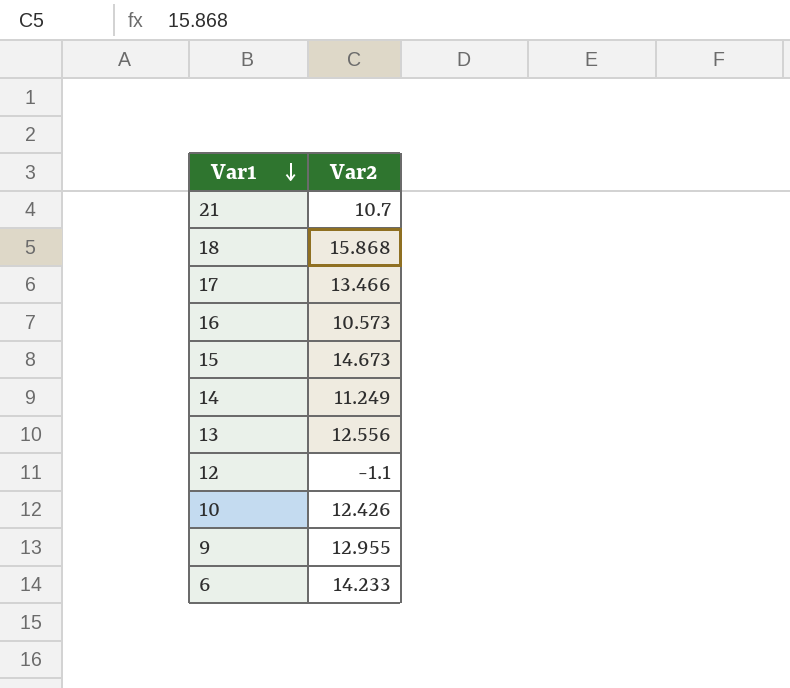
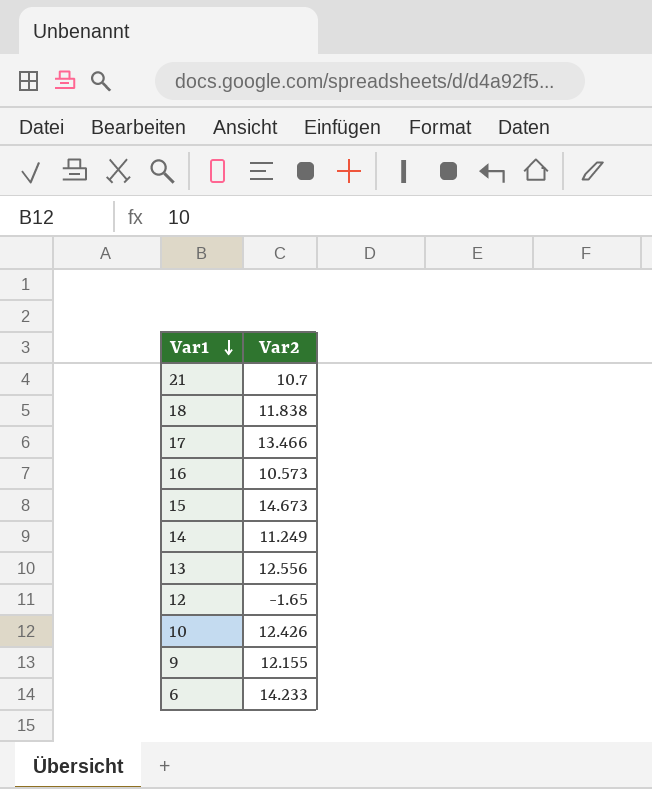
18 | Var2: 15.868 -> 11.838
12 | Var2: -1.1 -> -1.65
9 | Var2: 12.955 -> 12.155

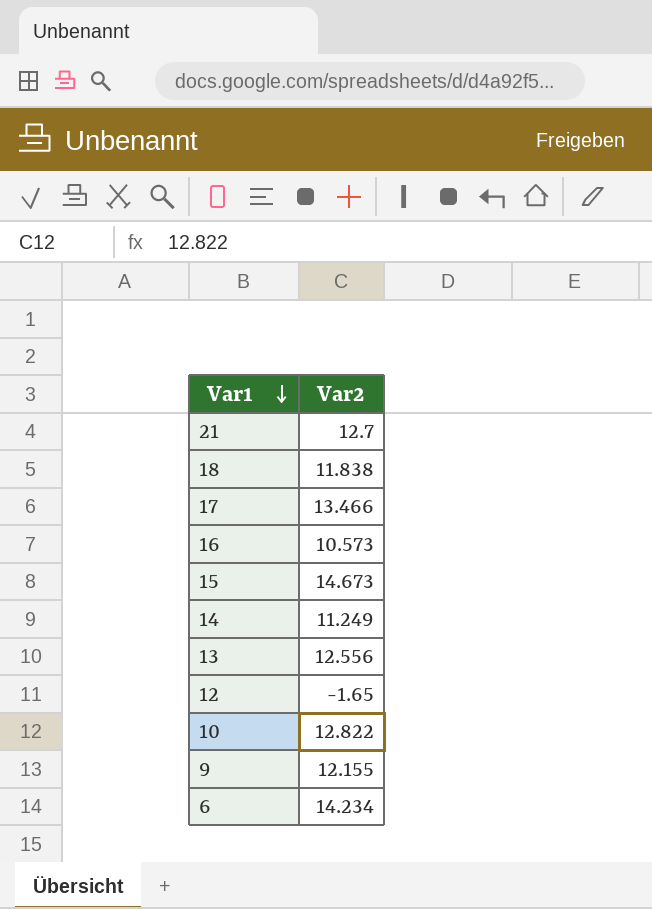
21 | Var2: 10.7 -> 12.7
10 | Var2: 12.426 -> 12.822
6 | Var2: 14.233 -> 14.234

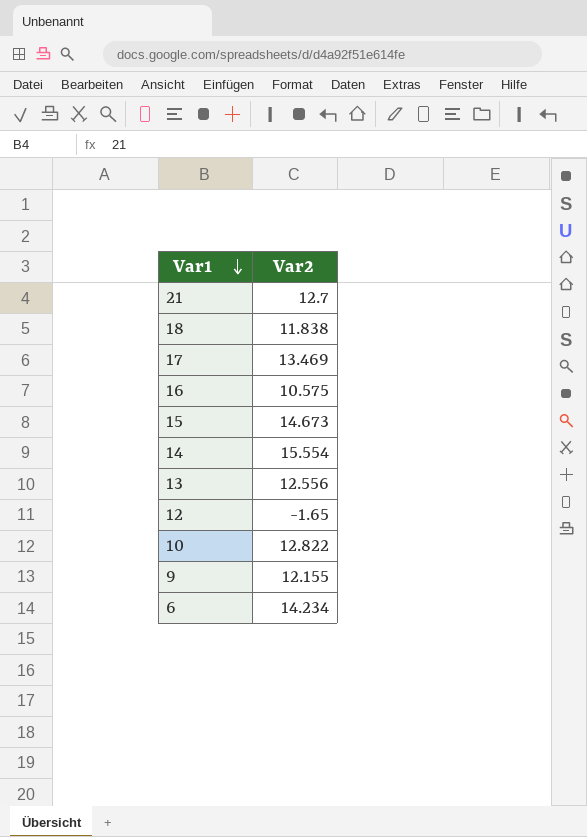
17 | Var2: 13.466 -> 13.469
16 | Var2: 10.573 -> 10.575
14 | Var2: 11.249 -> 15.554

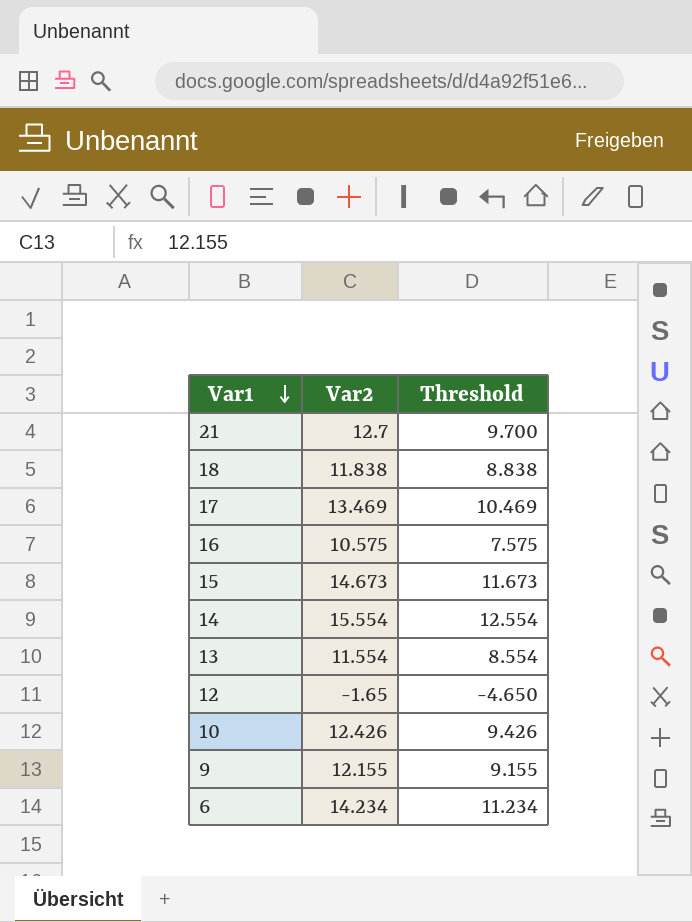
column Threshold | formula: none -> [Var2] - 3
13 | Var2: 12.556 -> 11.554
10 | Var2: 12.822 -> 12.426

